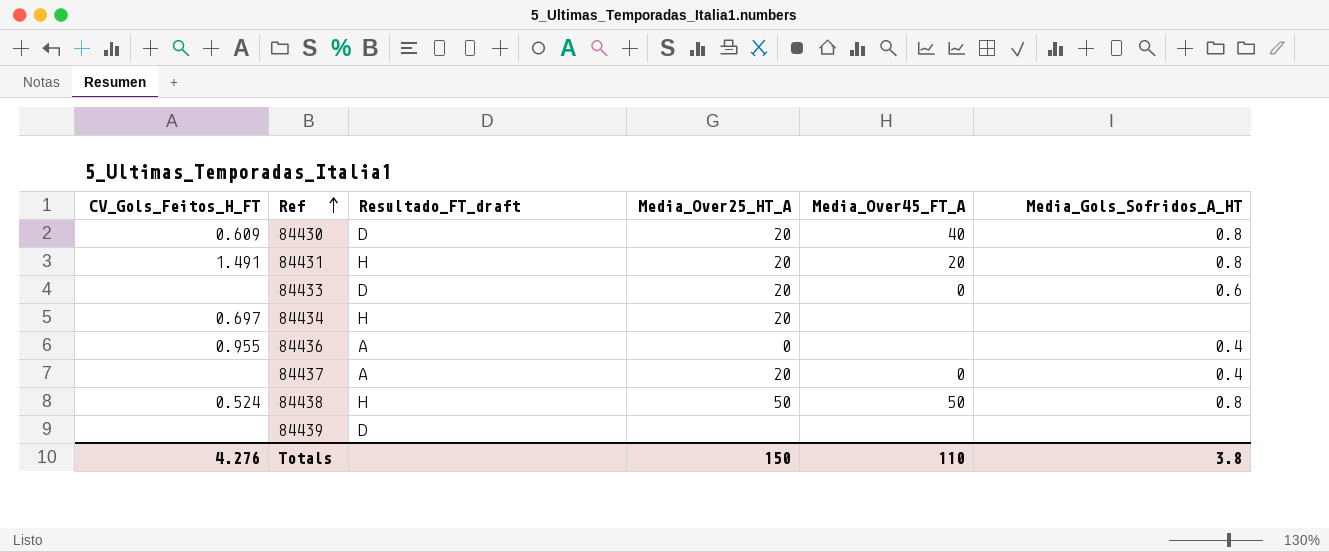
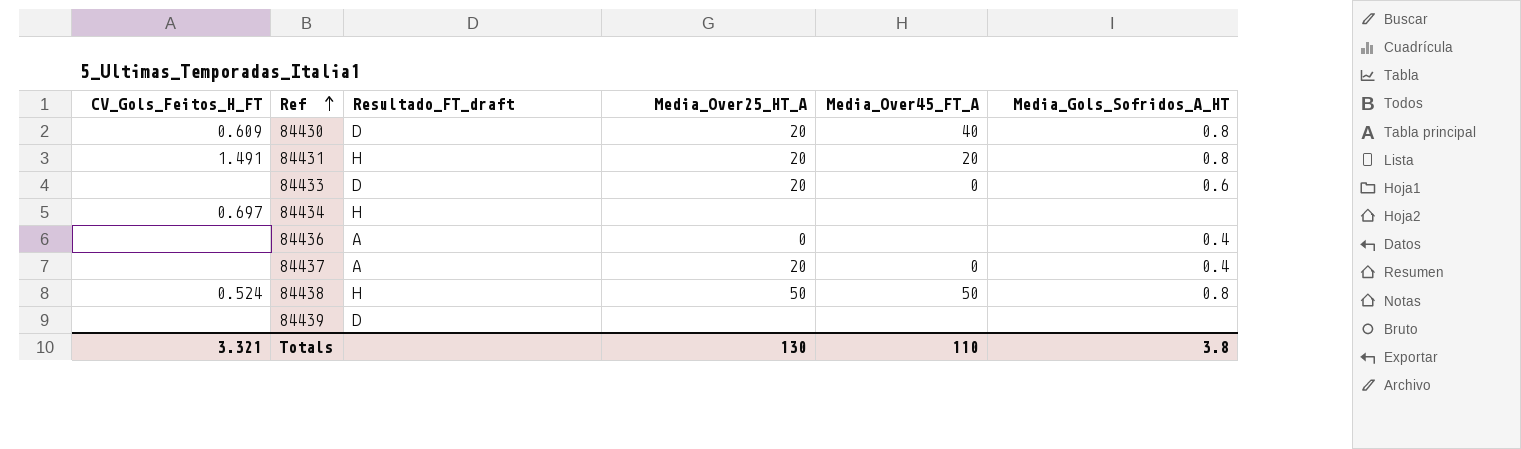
84434 | Media_Over25_HT_A: 20 -> none
84436 | CV_Gols_Feitos_H_FT: 0.955 -> none
Totals | CV_Gols_Feitos_H_FT: 4.276 -> 3.321
Totals | Media_Over25_HT_A: 150 -> 130

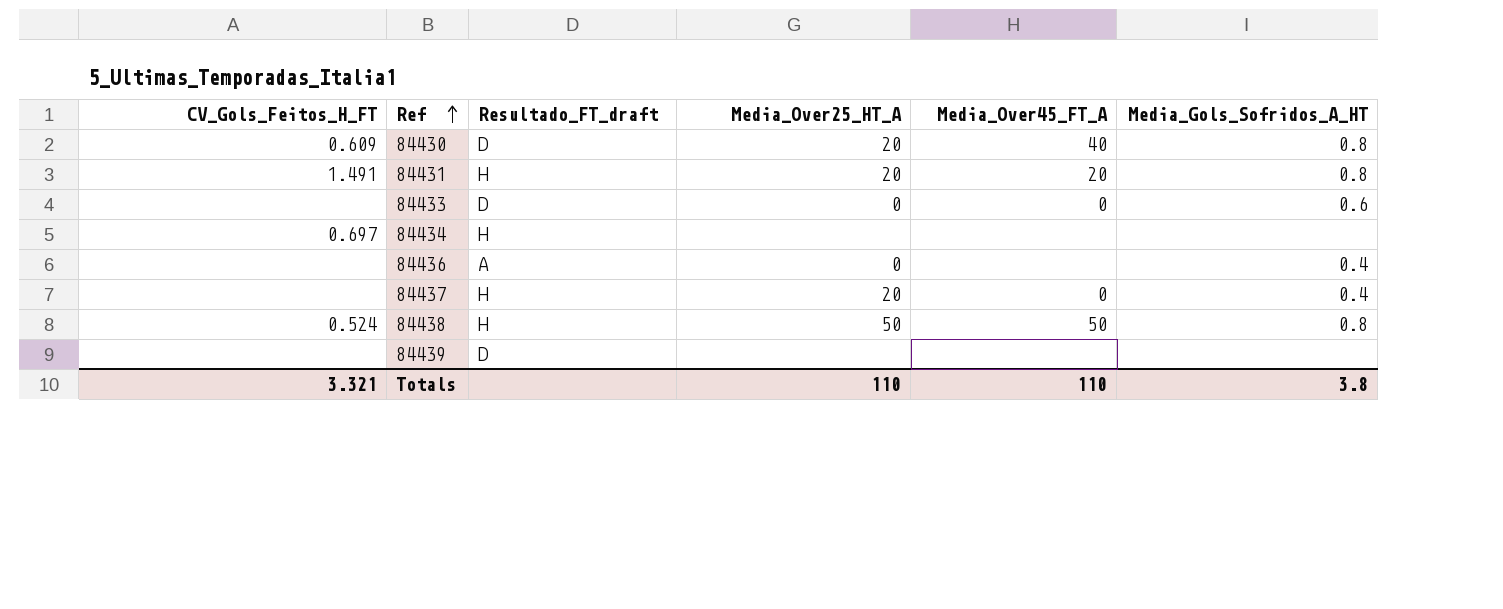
84433 | Media_Over25_HT_A: 20 -> 0
84437 | Resultado_FT_draft: A -> H
Totals | Media_Over25_HT_A: 130 -> 110

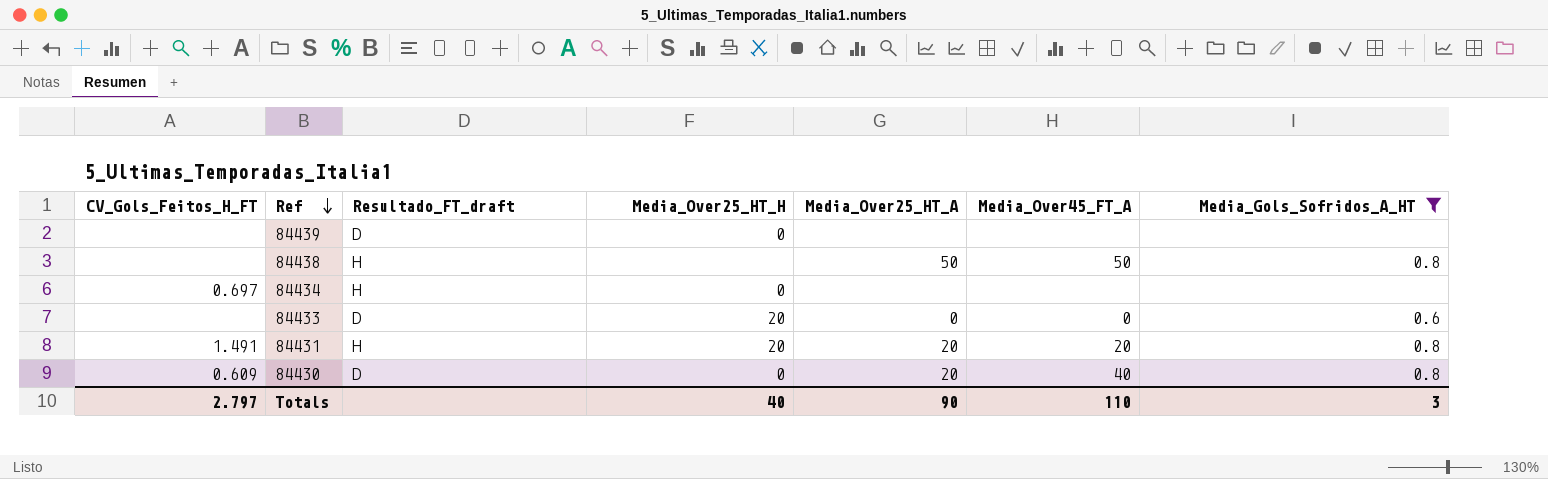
filter: none -> Media_Gols_Sofridos_A_HT != 0.4
row order: Ref ascending -> Ref descending
column Media_Over25_HT_H | position: none -> 4
84438 | CV_Gols_Feitos_H_FT: 0.524 -> none
Totals | CV_Gols_Feitos_H_FT: 3.321 -> 2.797
Totals | Media_Over25_HT_A: 110 -> 90
Totals | Media_Gols_Sofridos_A_HT: 3.8 -> 3

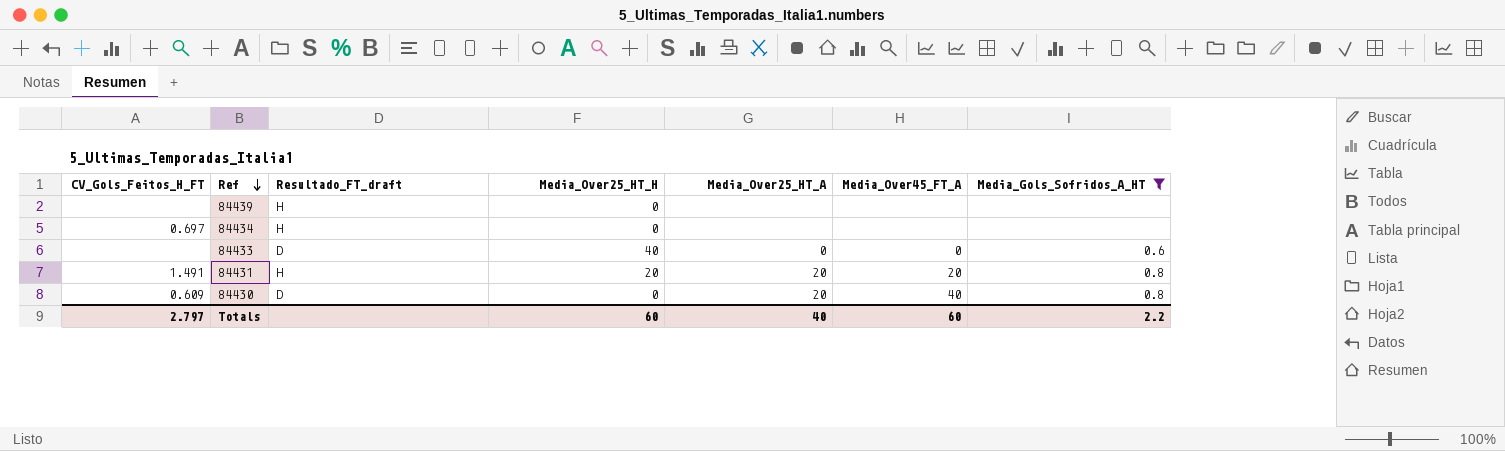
row 84438: none | H | none | 50 | 50 | 0.8 -> none
84439 | Resultado_FT_draft: D -> H
84433 | Media_Over25_HT_H: 20 -> 40
Totals | Media_Over25_HT_H: 40 -> 60
Totals | Media_Over25_HT_A: 90 -> 40
Totals | Media_Over45_FT_A: 110 -> 60
Totals | Media_Gols_Sofridos_A_HT: 3 -> 2.2

